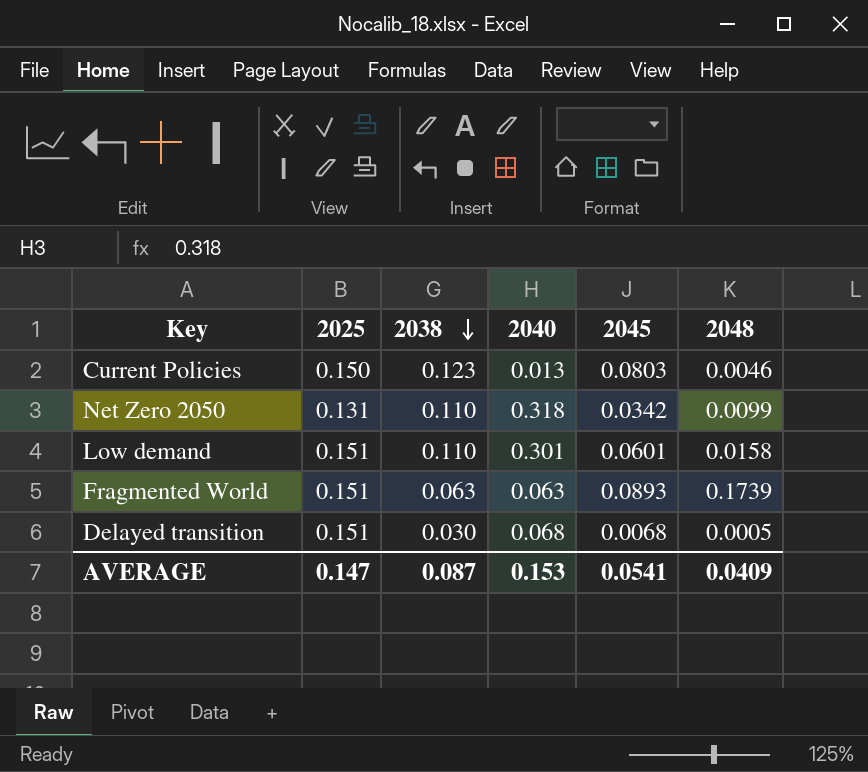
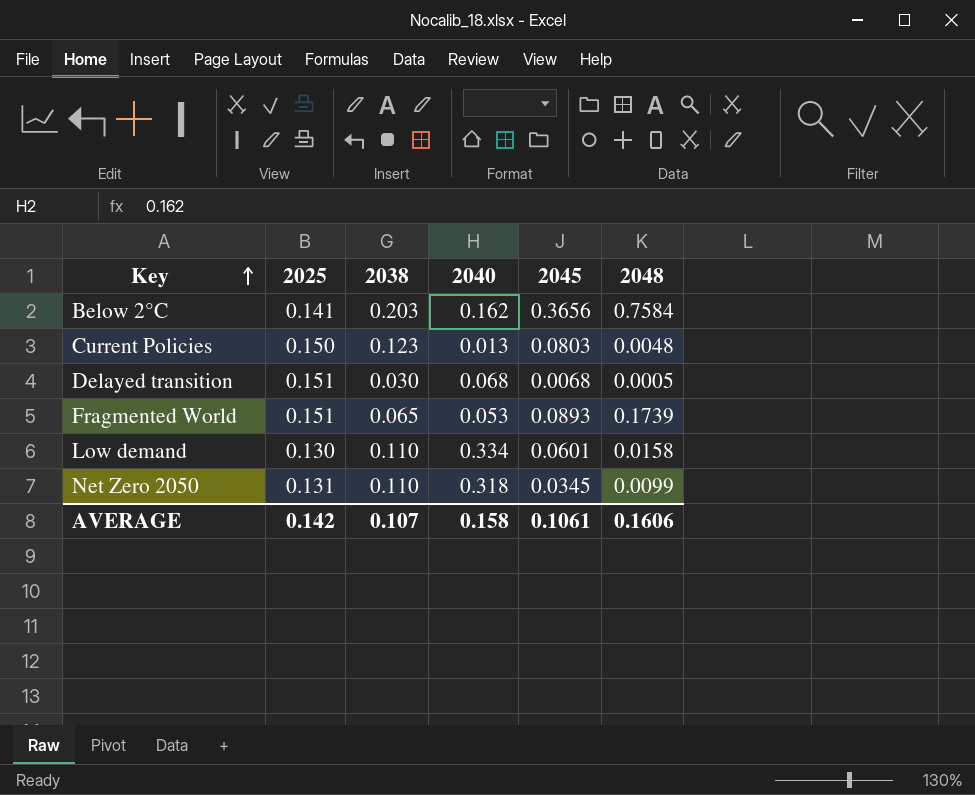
row order: 2038 descending -> Key ascending
row Below 2°C: none -> 0.141 | 0.203 | 0.162 | 0.3656 | 0.7584
Current Policies | 2048: 0.0046 -> 0.0048
Fragmented World | 2038: 0.063 -> 0.065
Fragmented World | 2040: 0.063 -> 0.053
Low demand | 2025: 0.151 -> 0.130
Low demand | 2040: 0.301 -> 0.334
Net Zero 2050 | 2045: 0.0342 -> 0.0345
AVERAGE | 2025: 0.147 -> 0.142
AVERAGE | 2038: 0.087 -> 0.107
AVERAGE | 2040: 0.153 -> 0.158
AVERAGE | 2045: 0.0541 -> 0.1061
AVERAGE | 2048: 0.0409 -> 0.1606

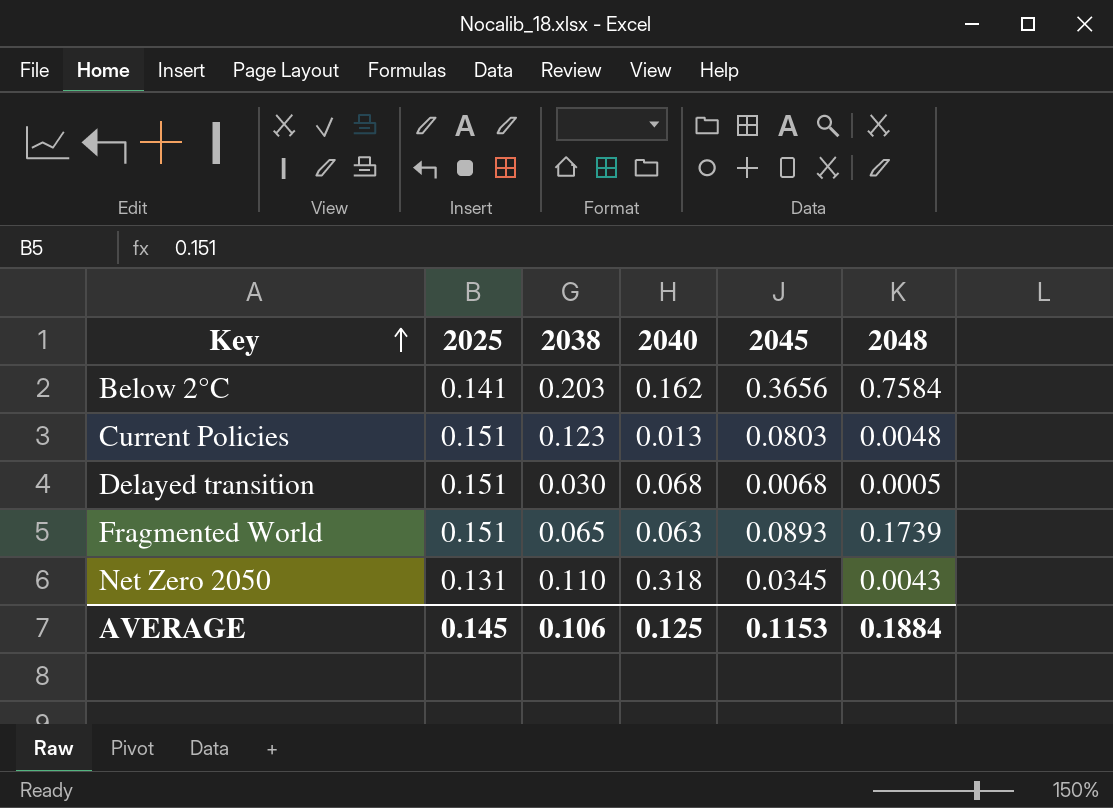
row Low demand: 0.130 | 0.110 | 0.334 | 0.0601 | 0.0158 -> none
Current Policies | 2025: 0.150 -> 0.151
Fragmented World | 2040: 0.053 -> 0.063
Net Zero 2050 | 2048: 0.0099 -> 0.0043
AVERAGE | 2025: 0.142 -> 0.145
AVERAGE | 2038: 0.107 -> 0.106
AVERAGE | 2040: 0.158 -> 0.125
AVERAGE | 2045: 0.1061 -> 0.1153
AVERAGE | 2048: 0.1606 -> 0.1884

